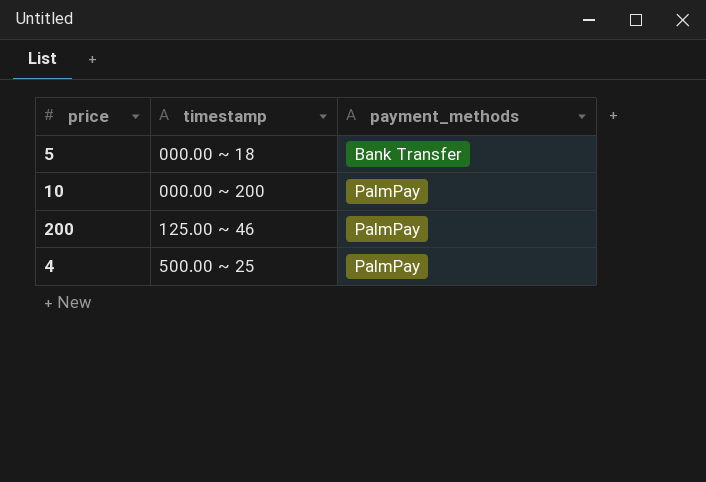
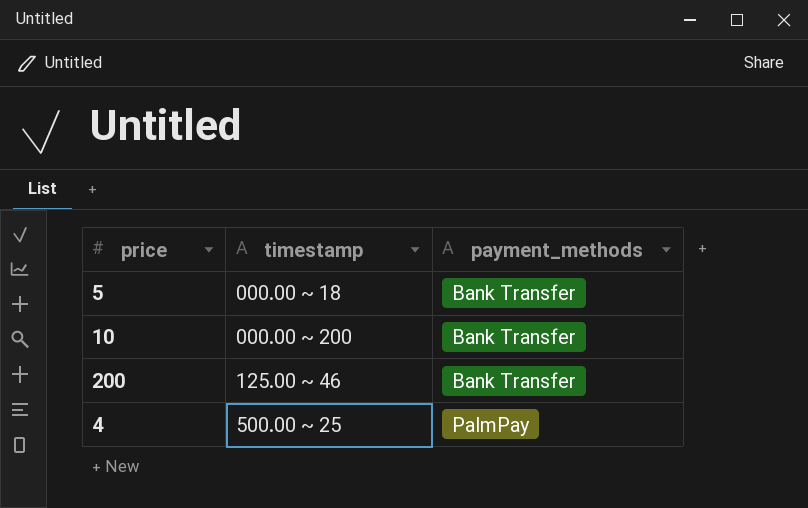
10 | payment_methods: PalmPay -> Bank Transfer
200 | payment_methods: PalmPay -> Bank Transfer

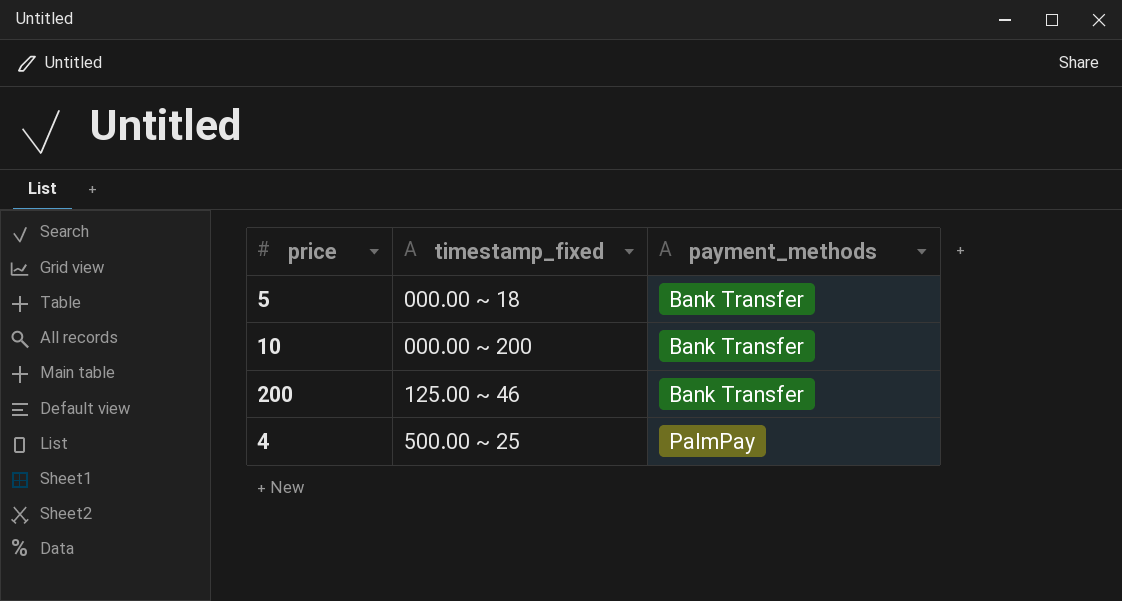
column name: timestamp -> timestamp_fixed

